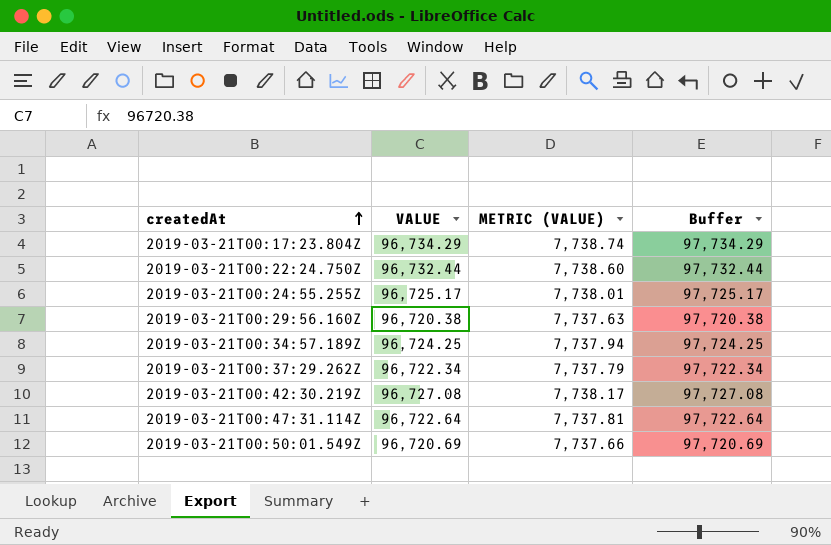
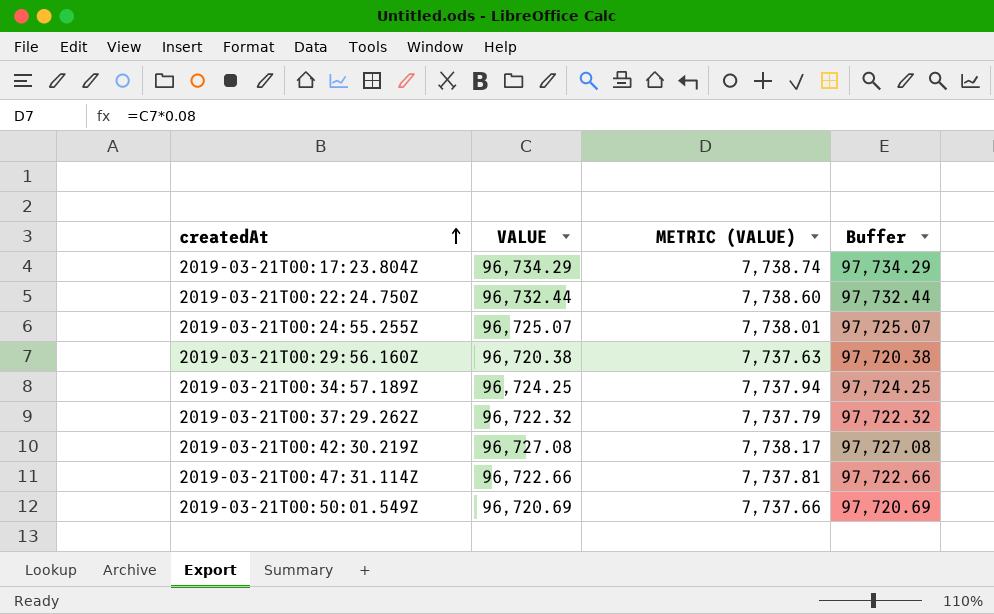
2019-03-21T00:24:55.255Z | VALUE: 96,725.17 -> 96,725.07
2019-03-21T00:24:55.255Z | Buffer: 97,725.17 -> 97,725.07
2019-03-21T00:37:29.262Z | VALUE: 96,722.34 -> 96,722.32
2019-03-21T00:37:29.262Z | Buffer: 97,722.34 -> 97,722.32
2019-03-21T00:47:31.114Z | VALUE: 96,722.64 -> 96,722.66
2019-03-21T00:47:31.114Z | Buffer: 97,722.64 -> 97,722.66

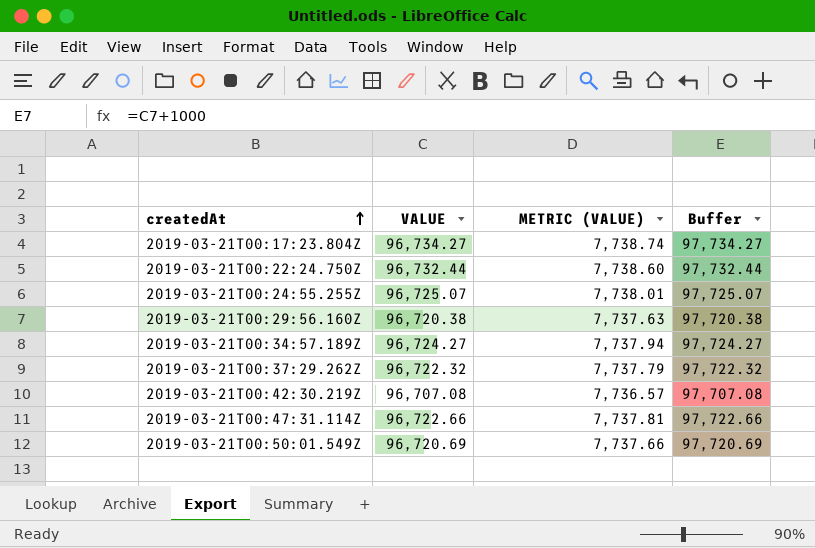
2019-03-21T00:17:23.804Z | VALUE: 96,734.29 -> 96,734.27
2019-03-21T00:17:23.804Z | Buffer: 97,734.29 -> 97,734.27
2019-03-21T00:34:57.189Z | VALUE: 96,724.25 -> 96,724.27
2019-03-21T00:34:57.189Z | Buffer: 97,724.25 -> 97,724.27
2019-03-21T00:42:30.219Z | VALUE: 96,727.08 -> 96,707.08
2019-03-21T00:42:30.219Z | METRIC (VALUE): 7,738.17 -> 7,736.57
2019-03-21T00:42:30.219Z | Buffer: 97,727.08 -> 97,707.08

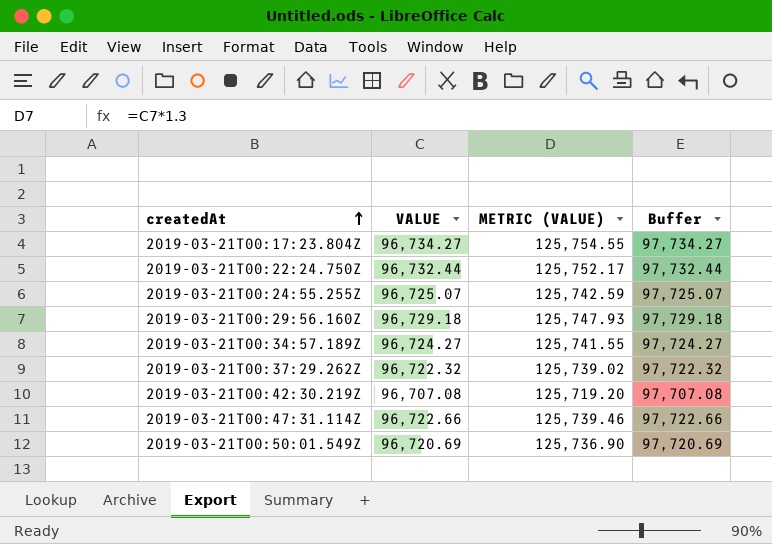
column METRIC (VALUE) | formula: [VALUE] * 0.08 -> [VALUE] * 1.3
2019-03-21T00:29:56.160Z | VALUE: 96,720.38 -> 96,729.18
2019-03-21T00:29:56.160Z | Buffer: 97,720.38 -> 97,729.18

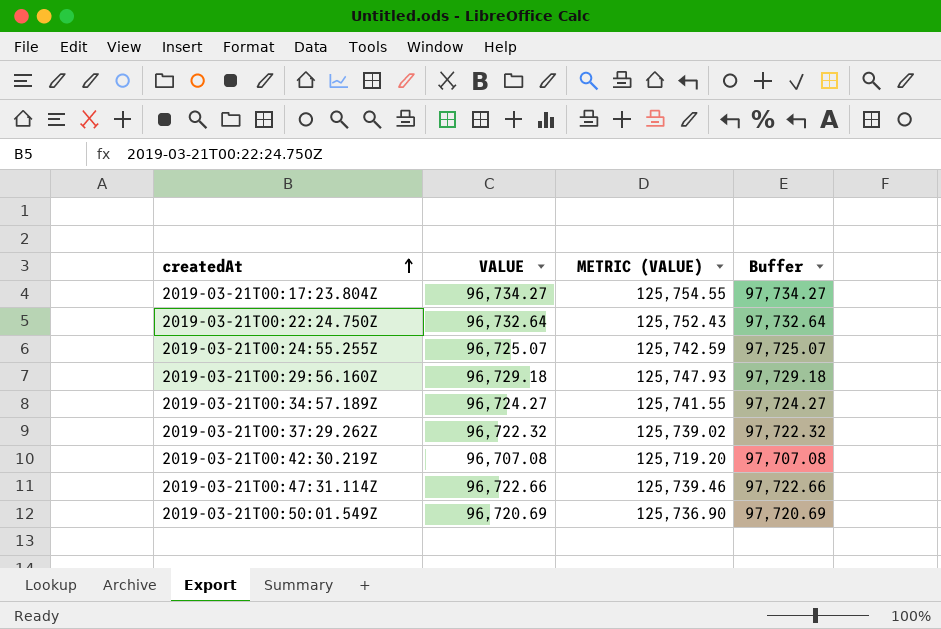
2019-03-21T00:22:24.750Z | VALUE: 96,732.44 -> 96,732.64
2019-03-21T00:22:24.750Z | METRIC (VALUE): 125,752.17 -> 125,752.43
2019-03-21T00:22:24.750Z | Buffer: 97,732.44 -> 97,732.64

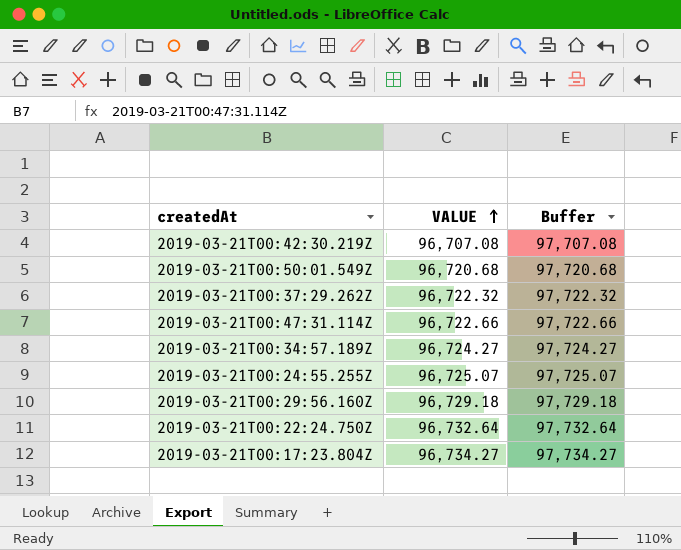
row order: createdAt ascending -> VALUE ascending
column METRIC (VALUE) | formula: [VALUE] * 1.3 -> none
2019-03-21T00:50:01.549Z | VALUE: 96,720.69 -> 96,720.68
2019-03-21T00:50:01.549Z | Buffer: 97,720.69 -> 97,720.68

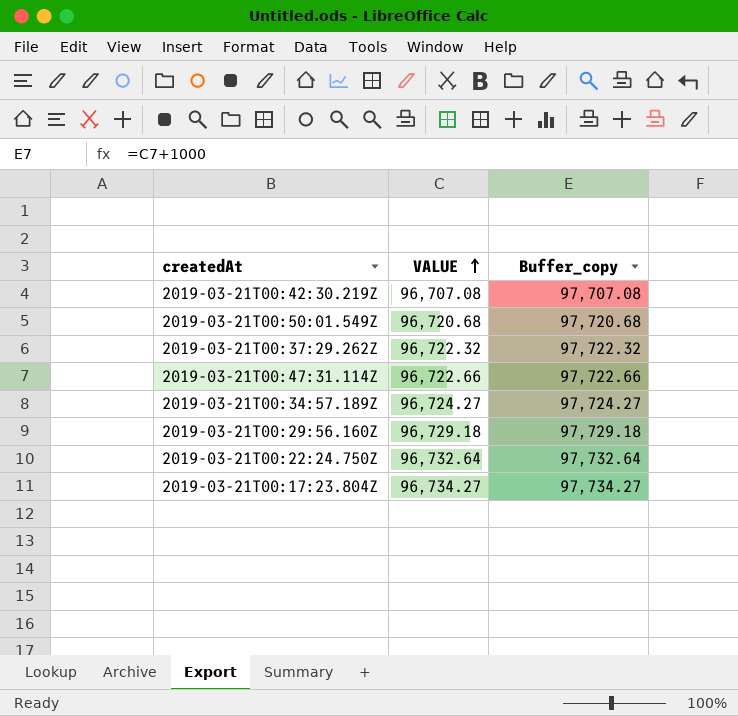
column name: Buffer -> Buffer_copy
row 2019-03-21T00:24:55.255Z: 96,725.07 | 97,725.07 -> none

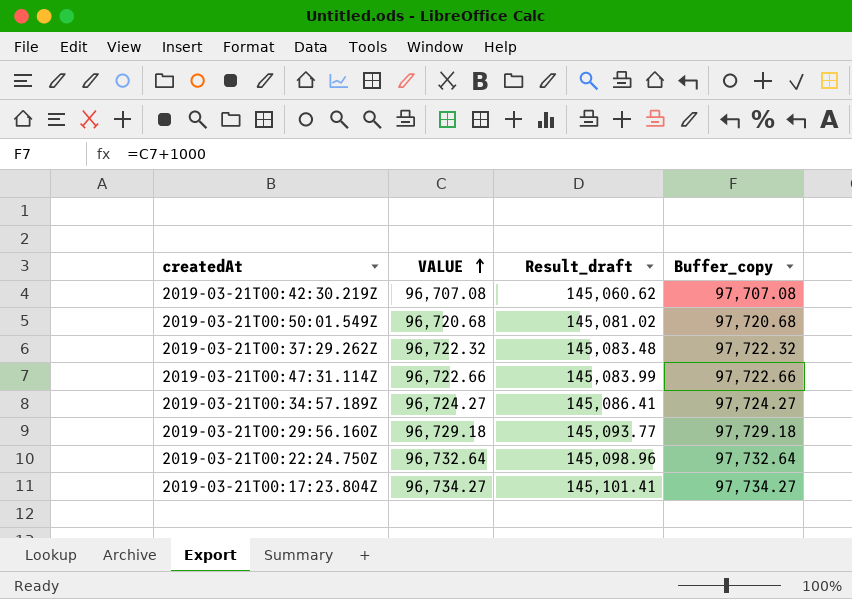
column Result_draft | formula: none -> [VALUE] * 1.5

